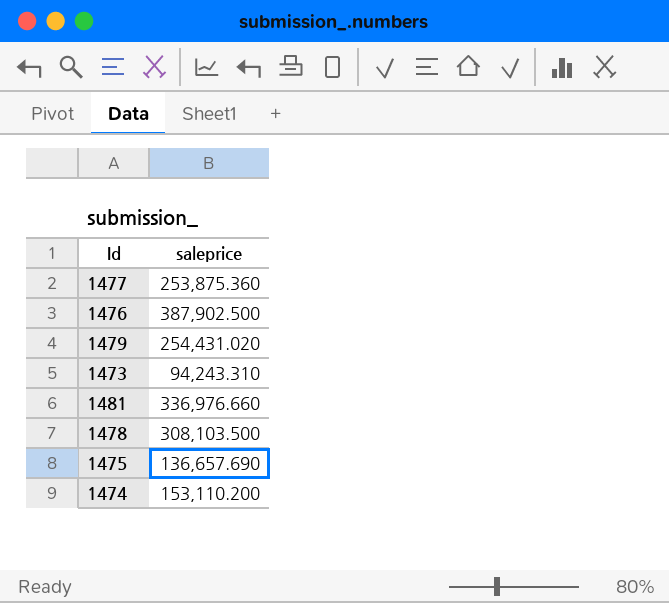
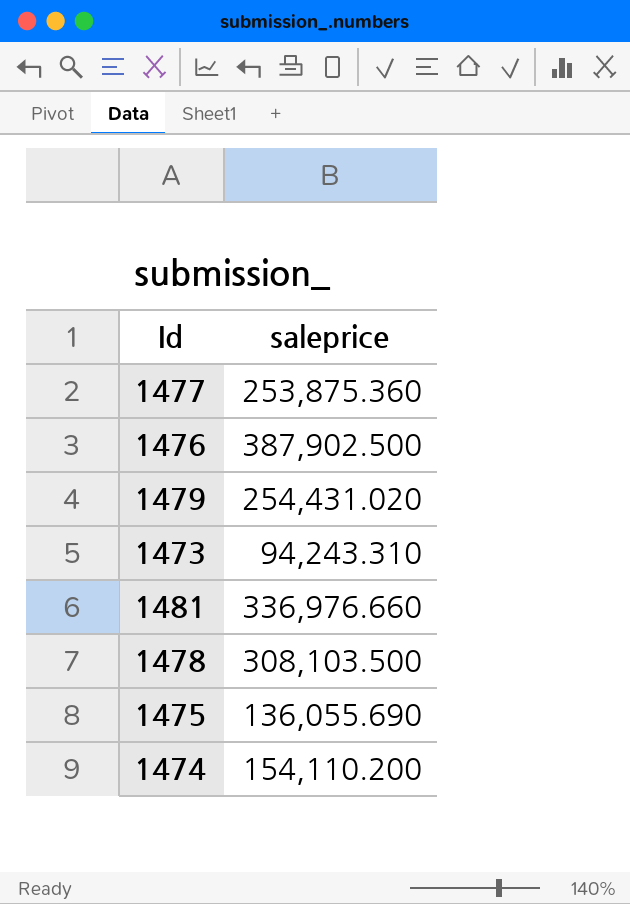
1475 | saleprice: 136,657.690 -> 136,055.690
1474 | saleprice: 153,110.200 -> 154,110.200

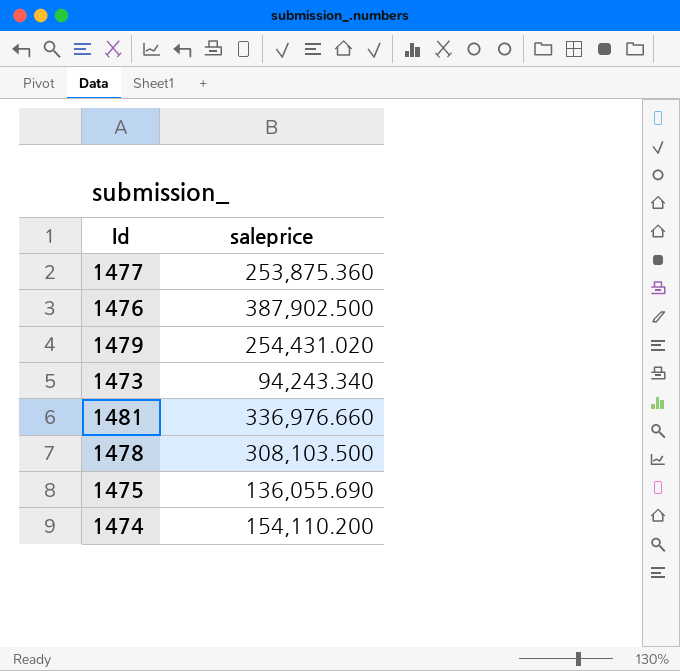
1473 | saleprice: 94,243.310 -> 94,243.340

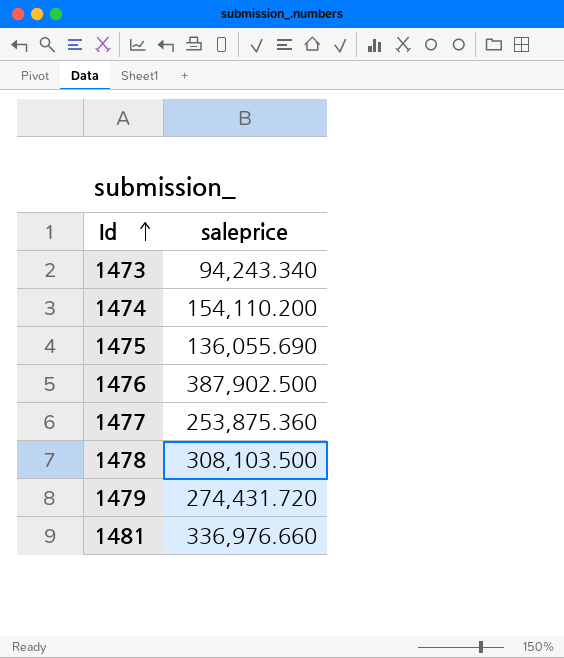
row order: none -> Id ascending
1479 | saleprice: 254,431.020 -> 274,431.720

